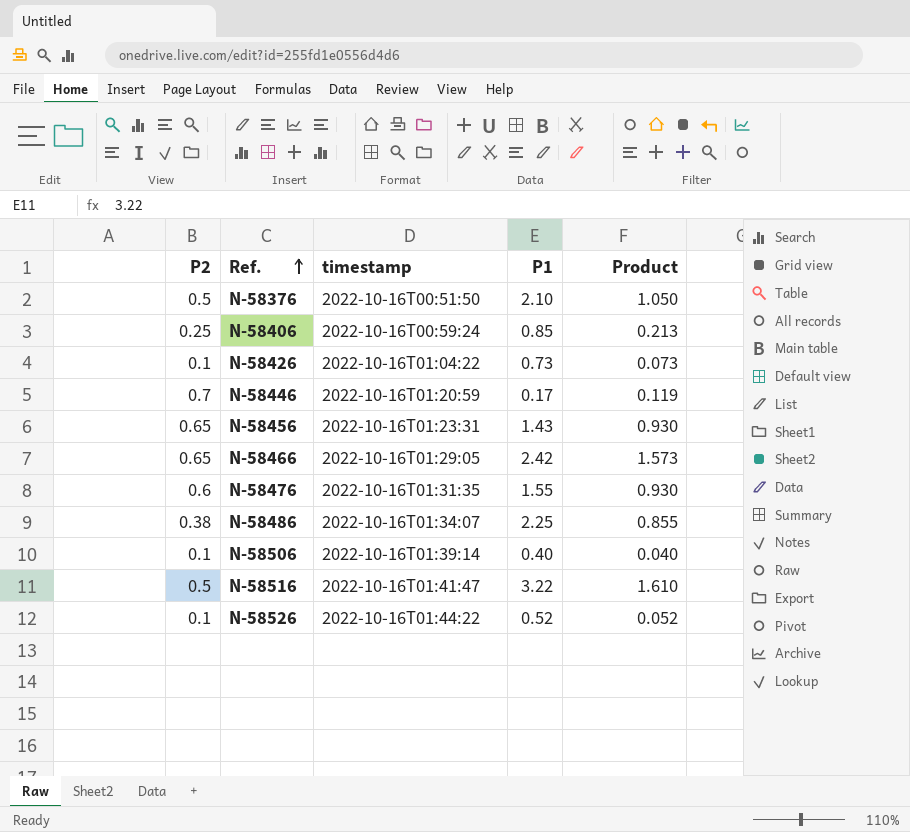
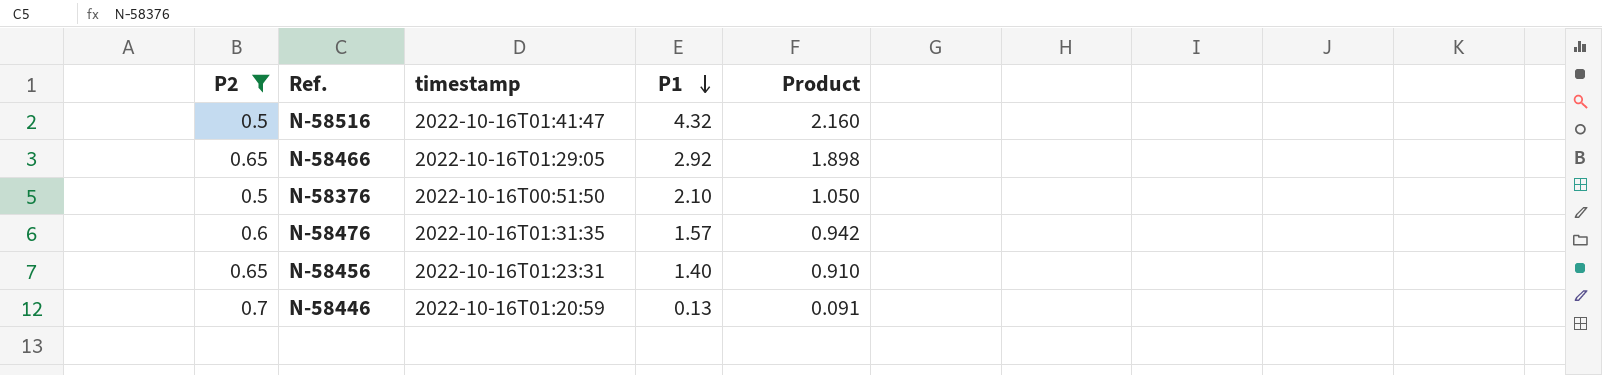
filter: none -> P2 >= 0.5
row order: Ref. ascending -> P1 descending
N-58516 | P1: 3.22 -> 4.32
N-58516 | Product: 1.610 -> 2.160
N-58466 | P1: 2.42 -> 2.92
N-58466 | Product: 1.573 -> 1.898
N-58476 | P1: 1.55 -> 1.57
N-58476 | Product: 0.930 -> 0.942
N-58456 | P1: 1.43 -> 1.40
N-58456 | Product: 0.930 -> 0.910
N-58446 | P1: 0.17 -> 0.13
N-58446 | Product: 0.119 -> 0.091

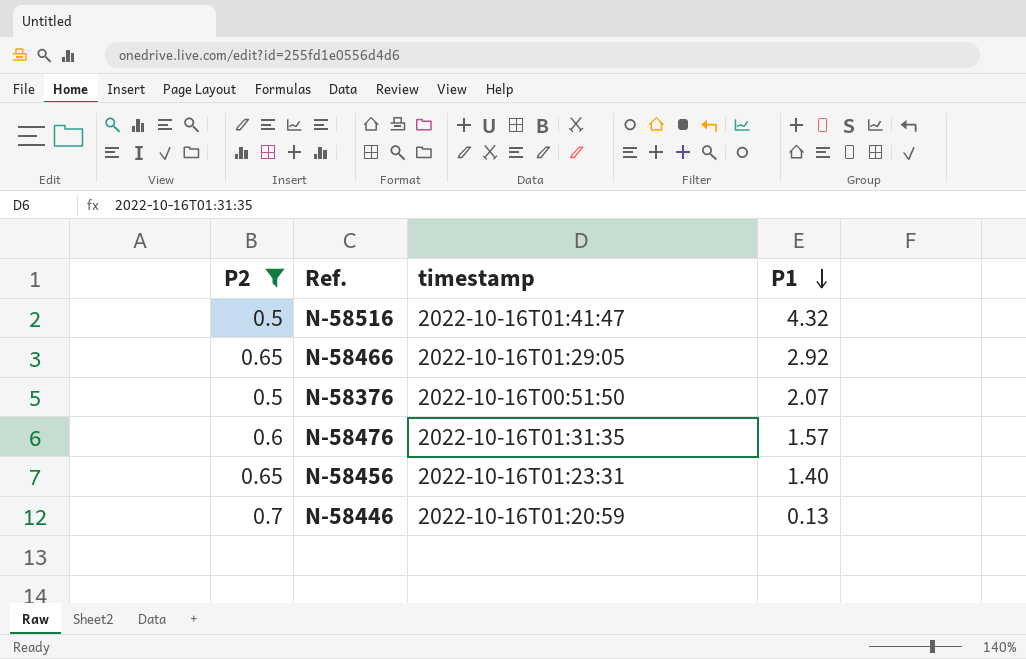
column Product | formula: [P2] * [P1] -> none
N-58376 | P1: 2.10 -> 2.07

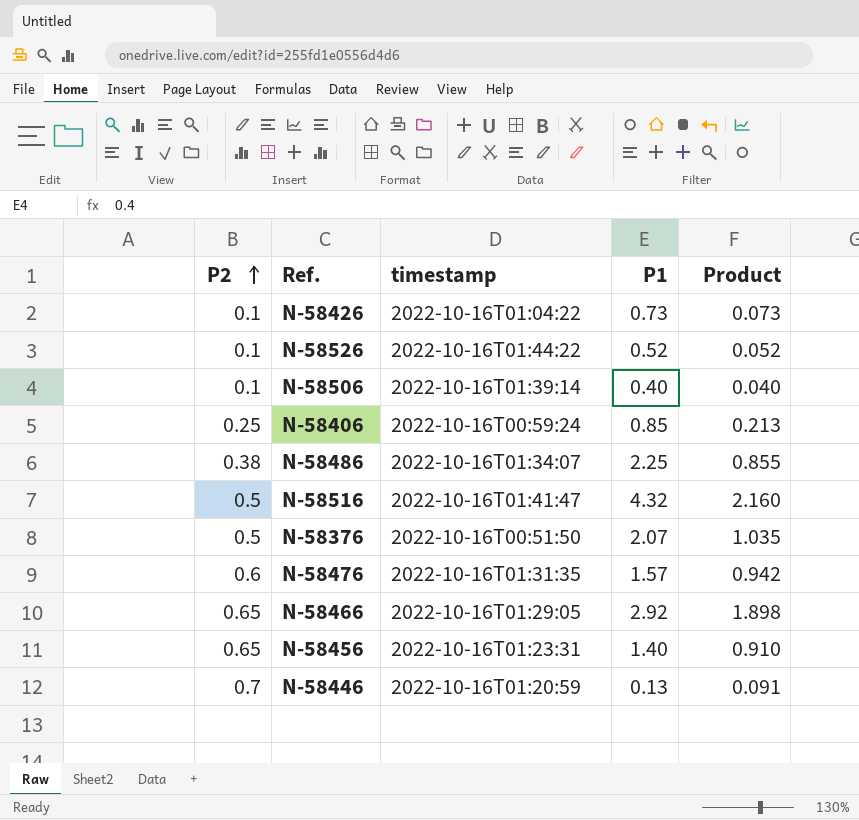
filter: P2 >= 0.5 -> none
row order: P1 descending -> P2 ascending
column Product | formula: none -> [P2] * [P1]

